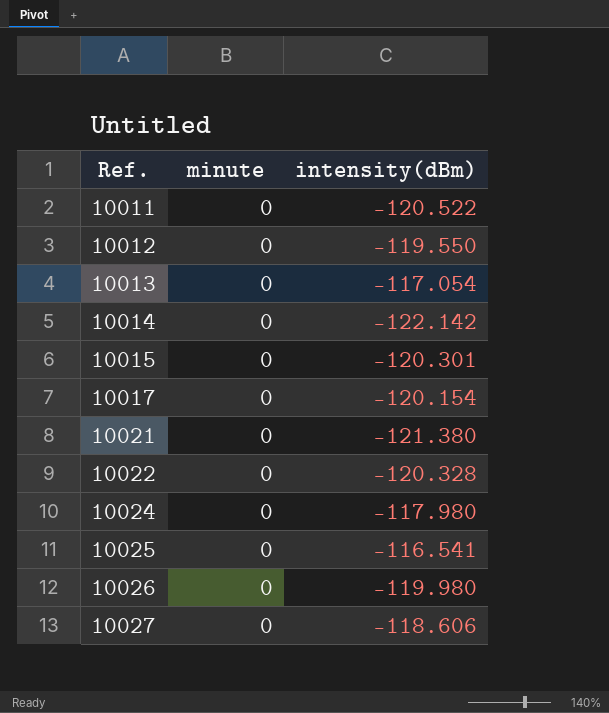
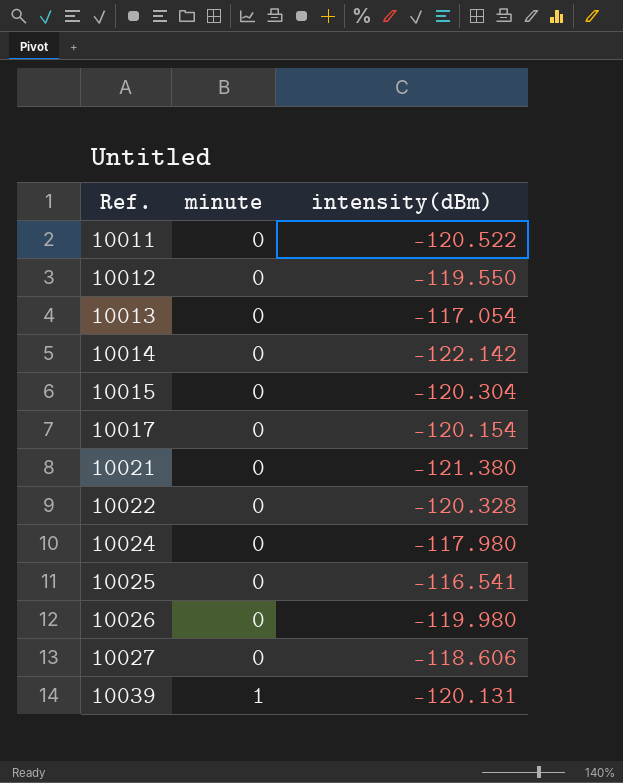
10015 | intensity(dBm): -120.301 -> -120.304
row 10039: none -> 1 | -120.131

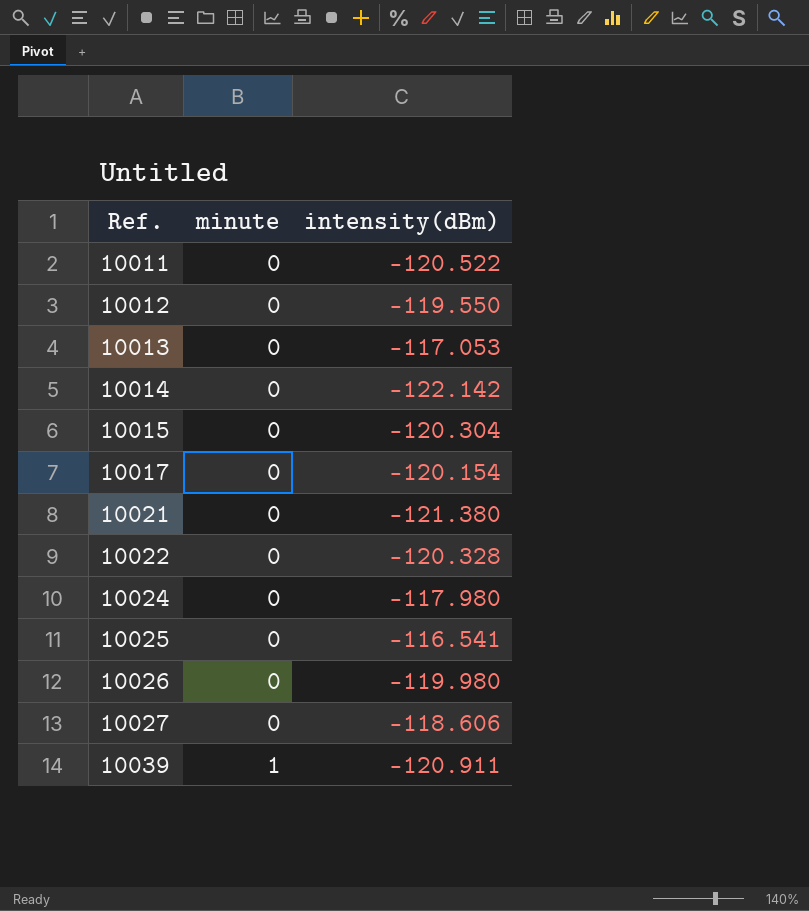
10013 | intensity(dBm): -117.054 -> -117.053
10039 | intensity(dBm): -120.131 -> -120.911

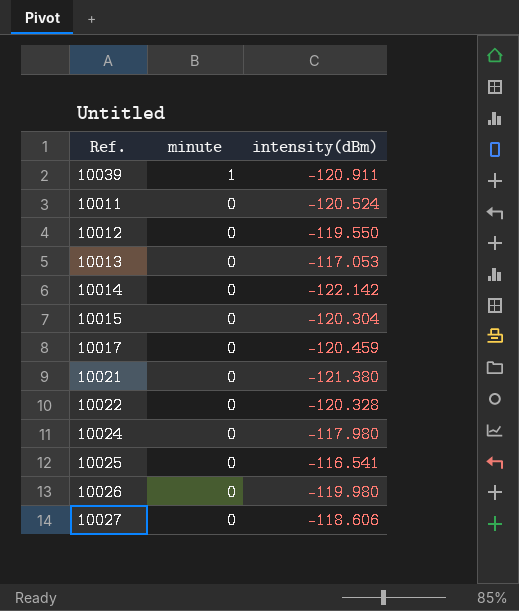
row order: Ref. ascending -> minute descending
10011 | intensity(dBm): -120.522 -> -120.524
10017 | intensity(dBm): -120.154 -> -120.459

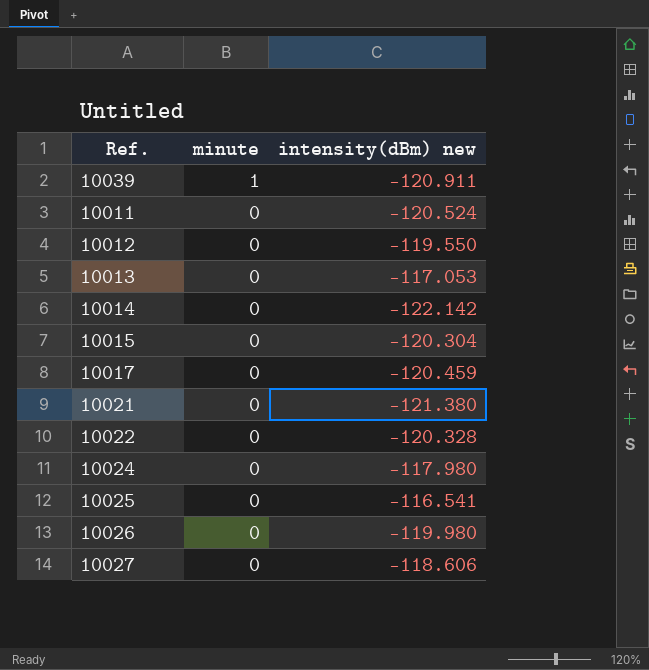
column name: intensity(dBm) -> intensity(dBm) new

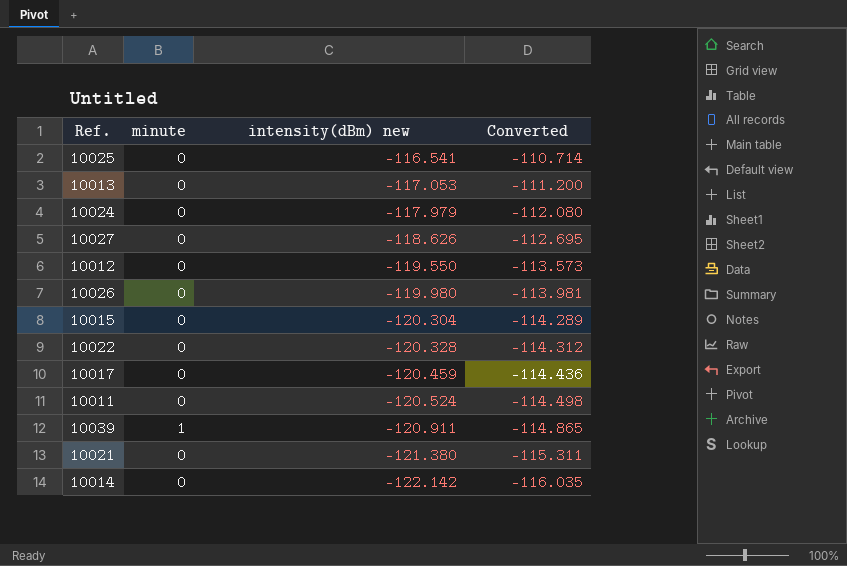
row order: minute descending -> intensity(dBm) new descending
column Converted | formula: none -> [intensity(dBm) new] * 0.95
10024 | intensity(dBm) new: -117.980 -> -117.979
10027 | intensity(dBm) new: -118.606 -> -118.626

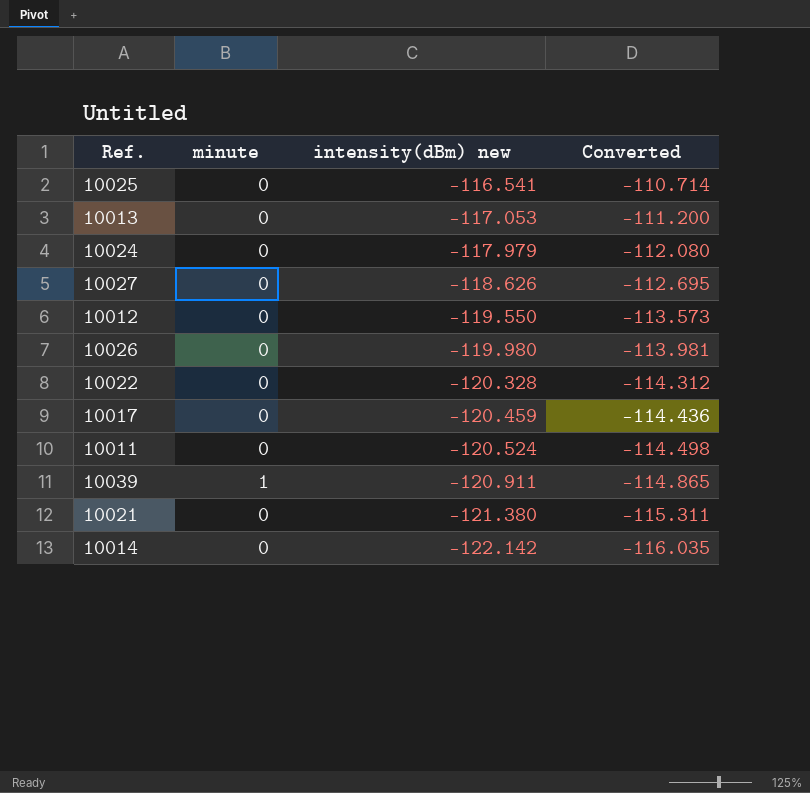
row 10015: 0 | -120.304 | -114.289 -> none

